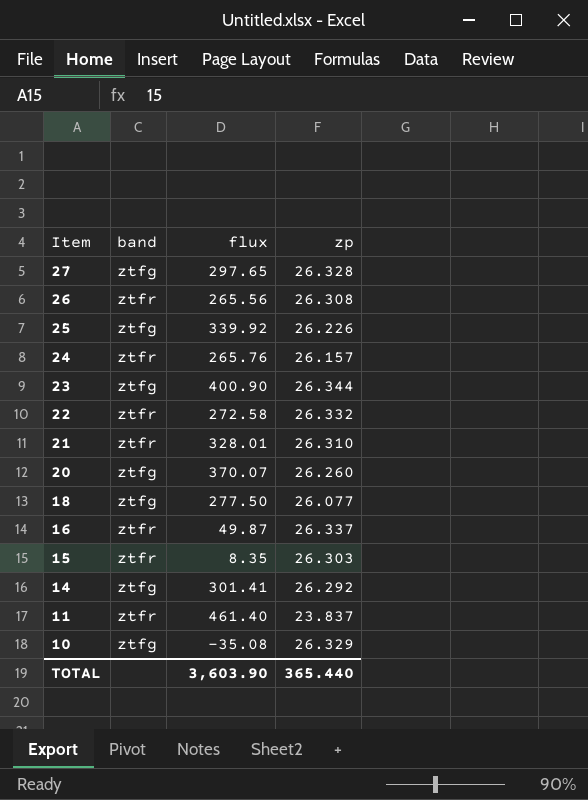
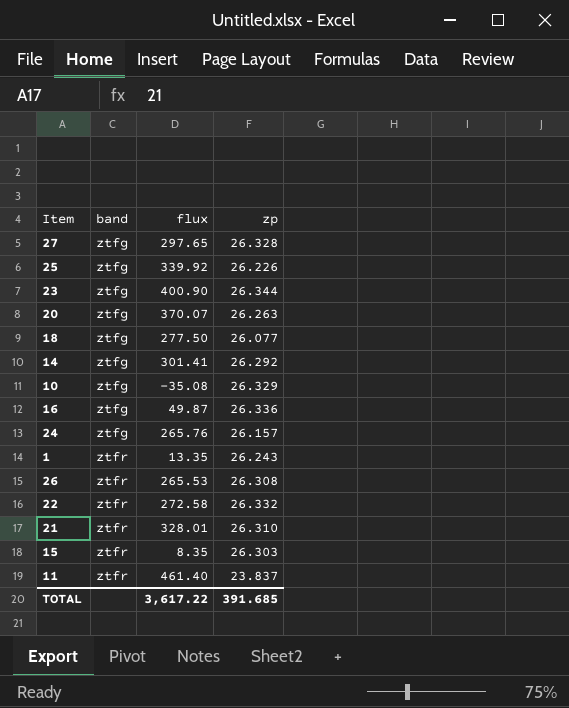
row order: Item descending -> band ascending
20 | zp: 26.260 -> 26.263
16 | band: ztfr -> ztfg
16 | zp: 26.337 -> 26.336
24 | band: ztfr -> ztfg
row 1: none -> ztfr | 13.35 | 26.243
26 | flux: 265.56 -> 265.53
TOTAL | flux: 3,603.90 -> 3,617.22
TOTAL | zp: 365.440 -> 391.685

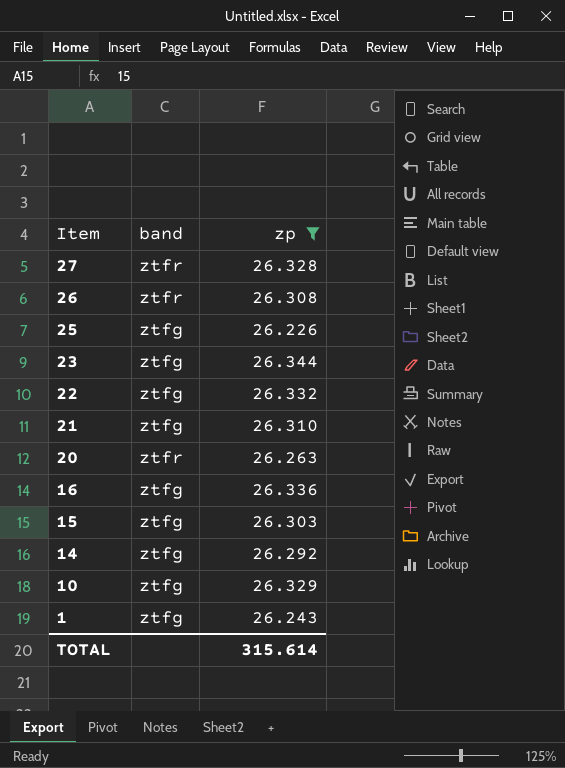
filter: none -> zp >= 26.226
row order: band ascending -> Item descending
column flux | position: 3 -> none
27 | band: ztfg -> ztfr
22 | band: ztfr -> ztfg
21 | band: ztfr -> ztfg
20 | band: ztfg -> ztfr
15 | band: ztfr -> ztfg
1 | band: ztfr -> ztfg
TOTAL | zp: 391.685 -> 315.614

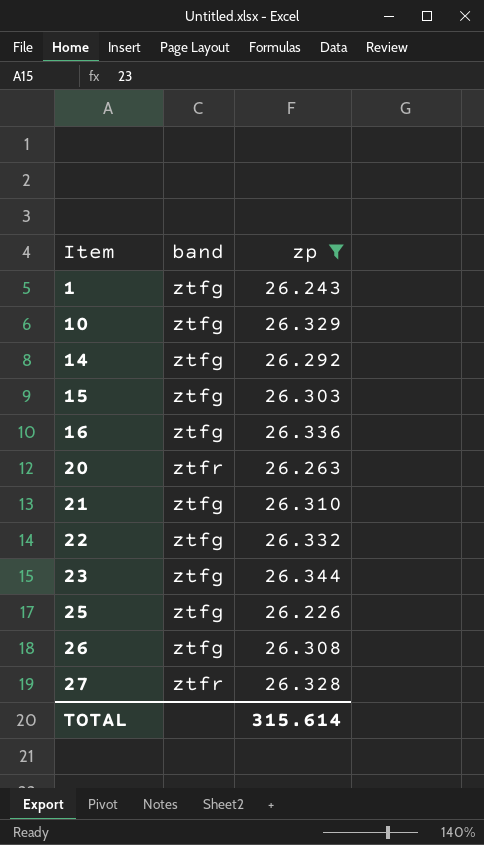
row order: Item descending -> Item ascending
26 | band: ztfr -> ztfg

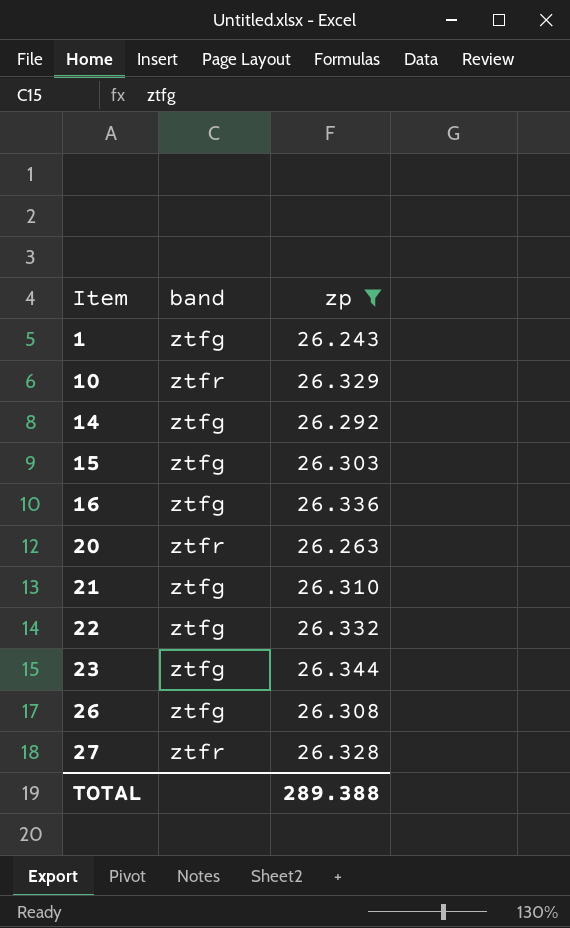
row 25: ztfg | 26.226 -> none
10 | band: ztfg -> ztfr
TOTAL | zp: 315.614 -> 289.388

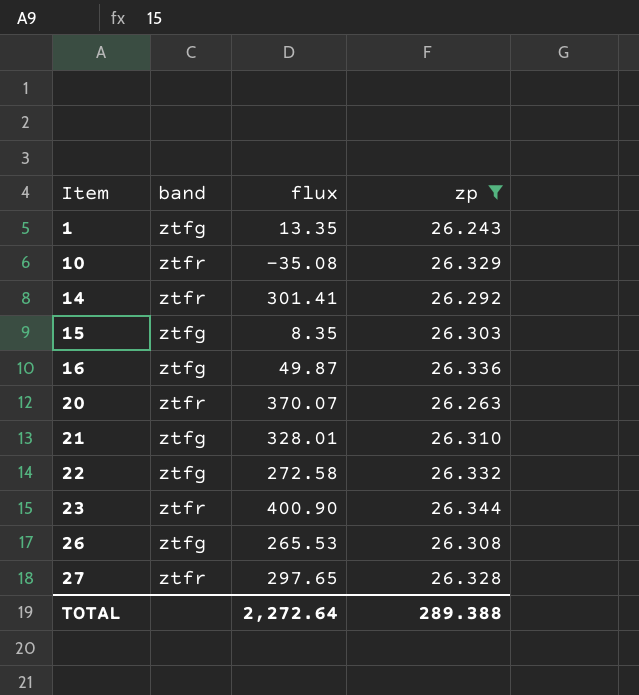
column flux | position: none -> 3
14 | band: ztfg -> ztfr
23 | band: ztfg -> ztfr

